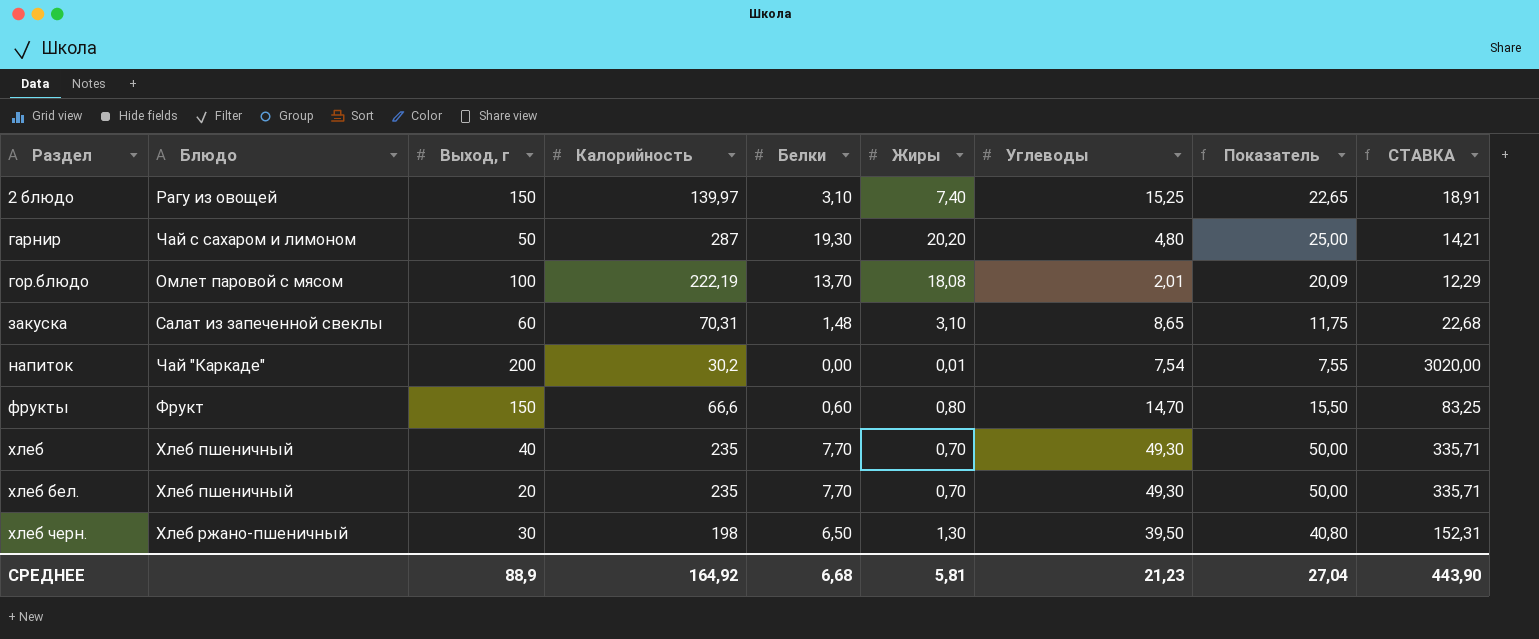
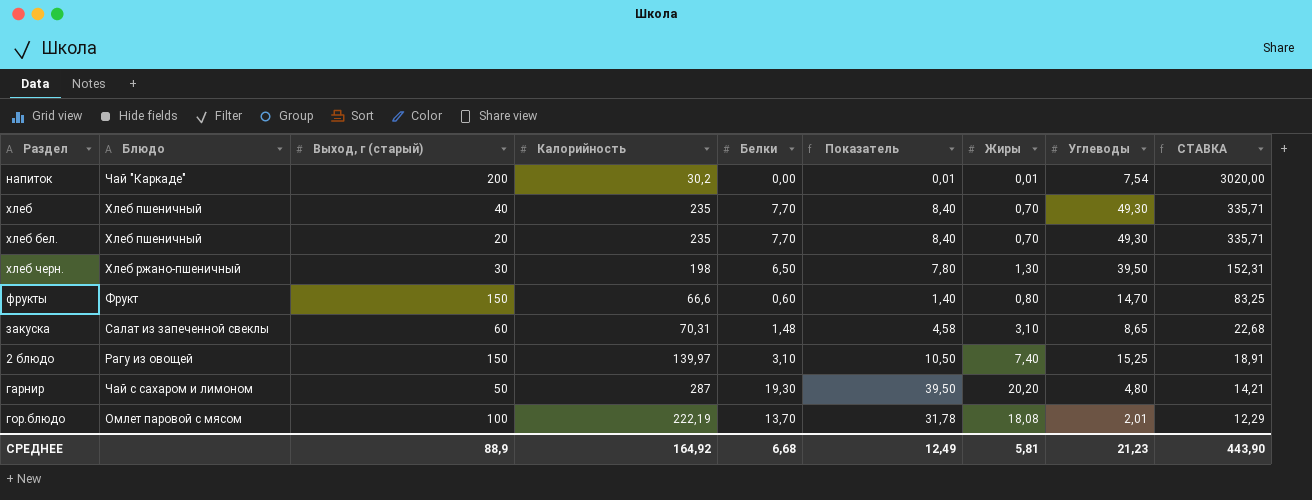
row order: Раздел ascending -> СТАВКА descending
column name: Выход, г -> Выход, г (старый)
column Показатель | formula: [Жиры] + [Углеводы] -> [Белки] + [Жиры]
column Показатель | position: 8 -> 6
СРЕДНЕЕ | Показатель: 27,04 -> 12,49

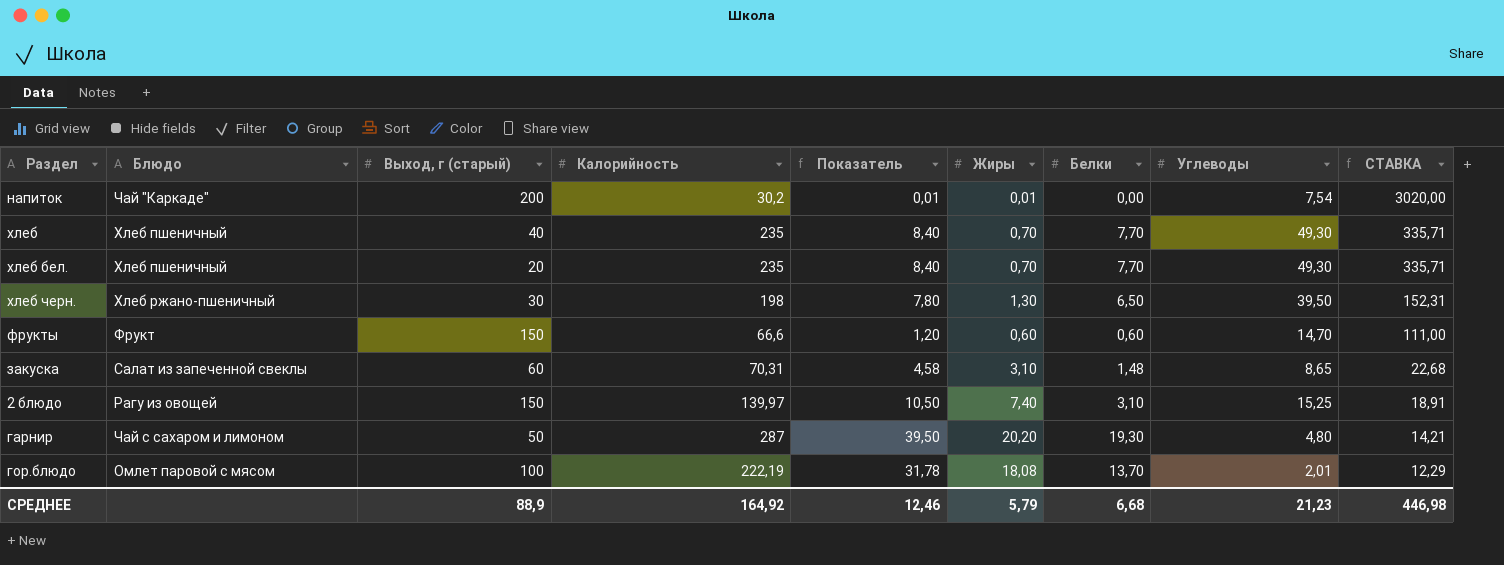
column Белки | position: 5 -> 7
фрукты | Показатель: 1,40 -> 1,20
фрукты | Жиры: 0,80 -> 0,60
фрукты | СТАВКА: 83,25 -> 111,00
СРЕДНЕЕ | Показатель: 12,49 -> 12,46
СРЕДНЕЕ | Жиры: 5,81 -> 5,79
СРЕДНЕЕ | СТАВКА: 443,90 -> 446,98

